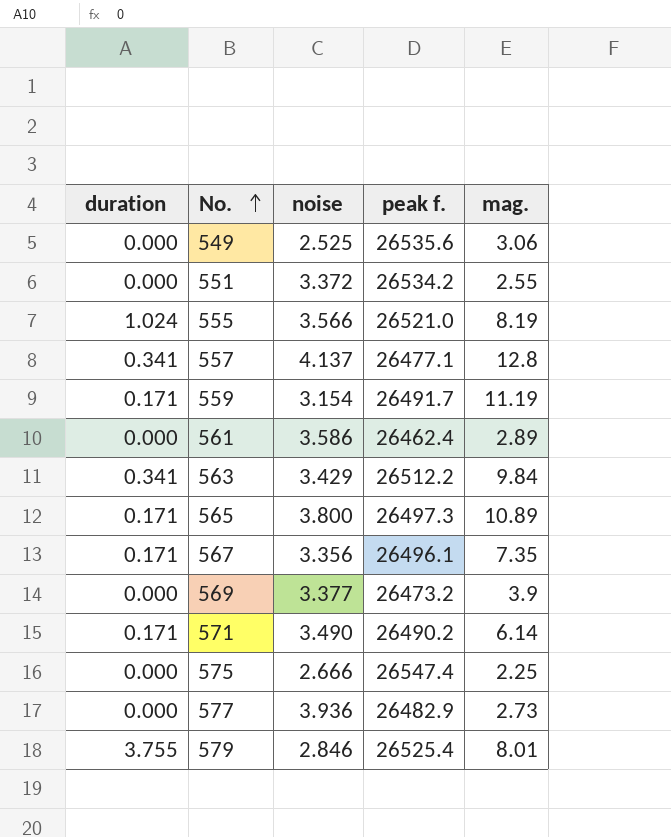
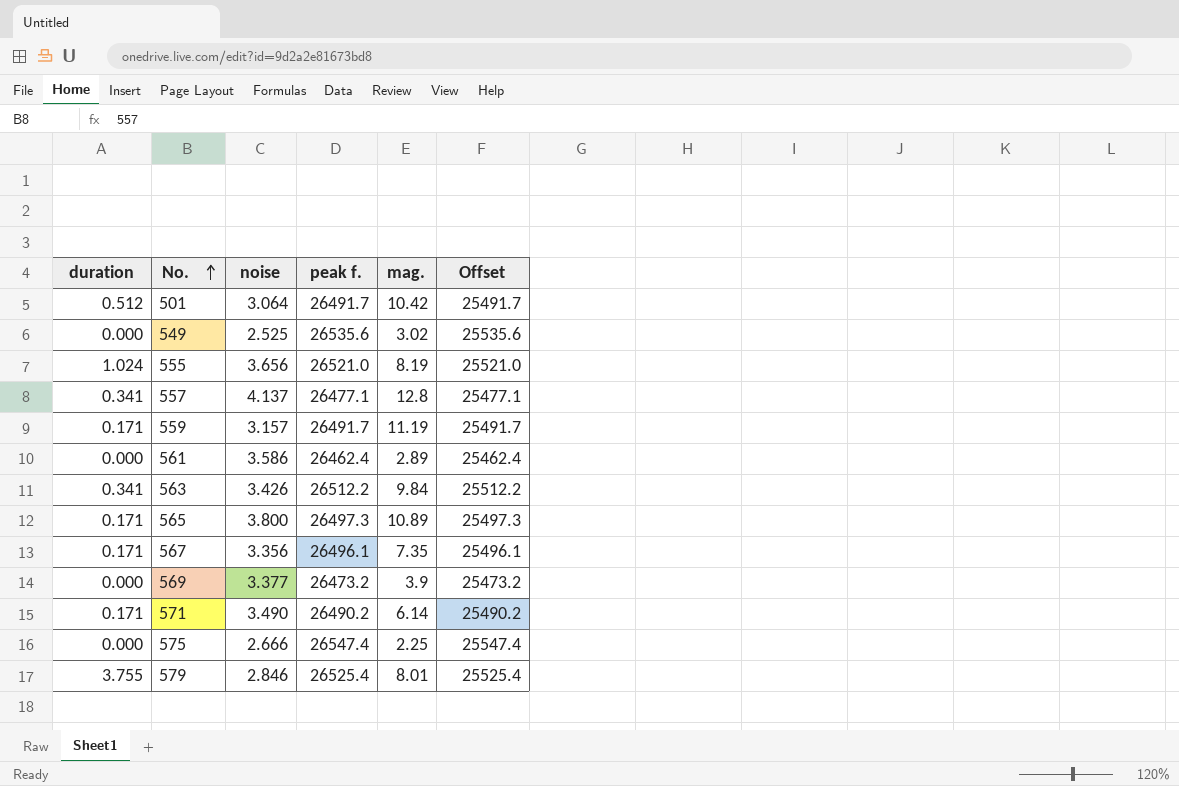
column Offset | formula: none -> [peak f.] - 1000
row 551: 0.000 | 3.372 | 26534.2 | 2.55 -> none
row 577: 0.000 | 3.936 | 26482.9 | 2.73 -> none
row 501: none -> 0.512 | 3.064 | 26491.7 | 10.42 | 25491.7
549 | mag.: 3.06 -> 3.02
555 | noise: 3.566 -> 3.656
559 | noise: 3.154 -> 3.157
563 | noise: 3.429 -> 3.426

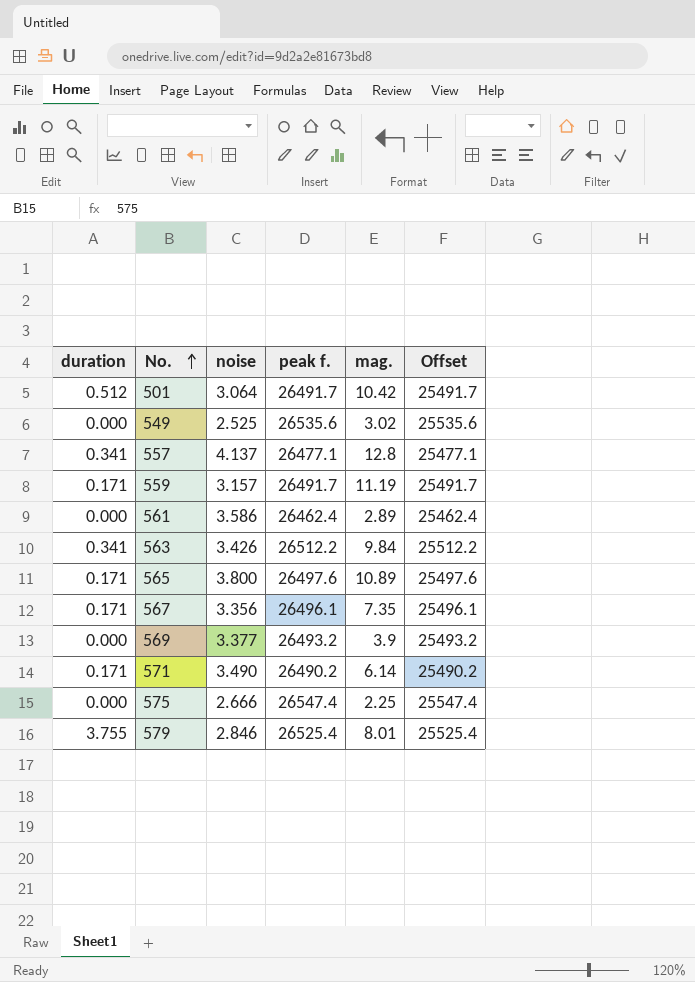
row 555: 1.024 | 3.656 | 26521.0 | 8.19 | 25521.0 -> none
565 | peak f.: 26497.3 -> 26497.6
565 | Offset: 25497.3 -> 25497.6
569 | peak f.: 26473.2 -> 26493.2
569 | Offset: 25473.2 -> 25493.2

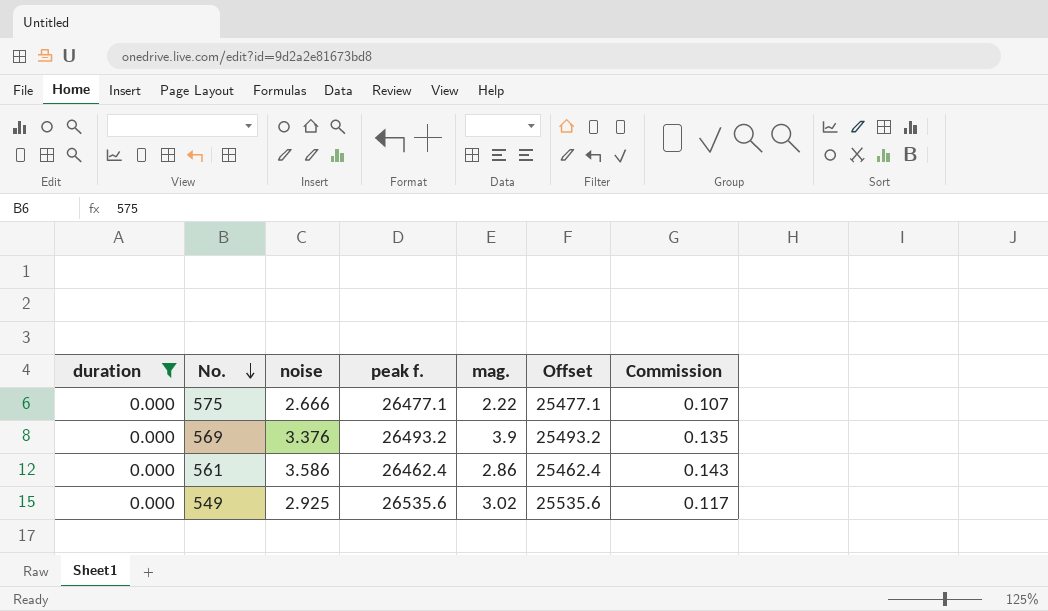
filter: none -> duration = 0.000
row order: No. ascending -> No. descending
column Commission | formula: none -> [noise] * 0.04
575 | peak f.: 26547.4 -> 26477.1
575 | mag.: 2.25 -> 2.22
575 | Offset: 25547.4 -> 25477.1
569 | noise: 3.377 -> 3.376
561 | mag.: 2.89 -> 2.86
549 | noise: 2.525 -> 2.925

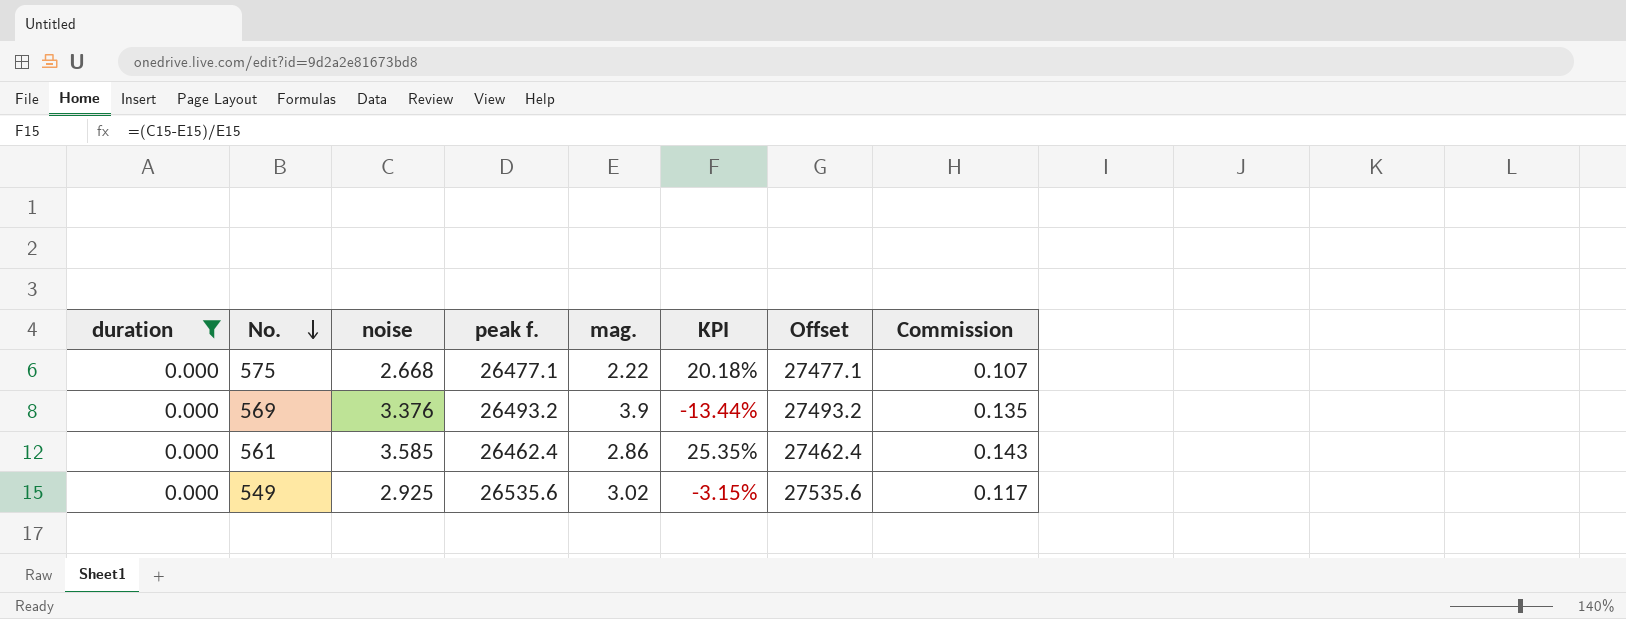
column KPI | formula: none -> ([noise] - [mag.]) / [mag.]
column Offset | formula: [peak f.] - 1000 -> [peak f.] + 1000
575 | noise: 2.666 -> 2.668
561 | noise: 3.586 -> 3.585

